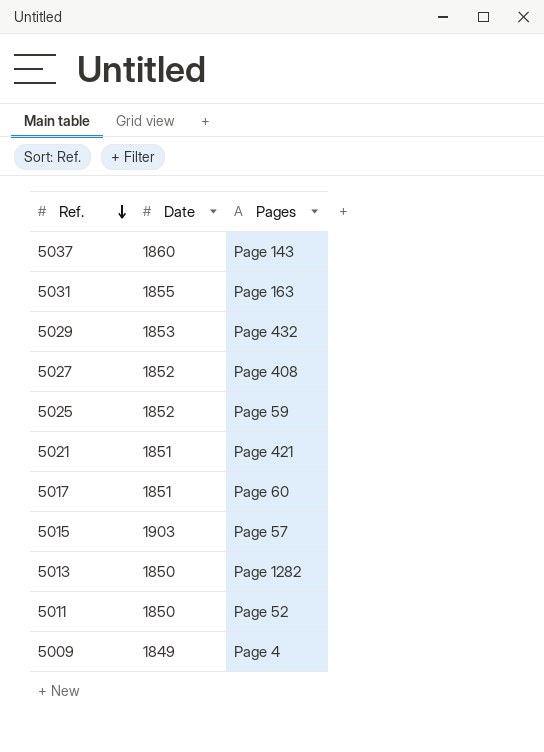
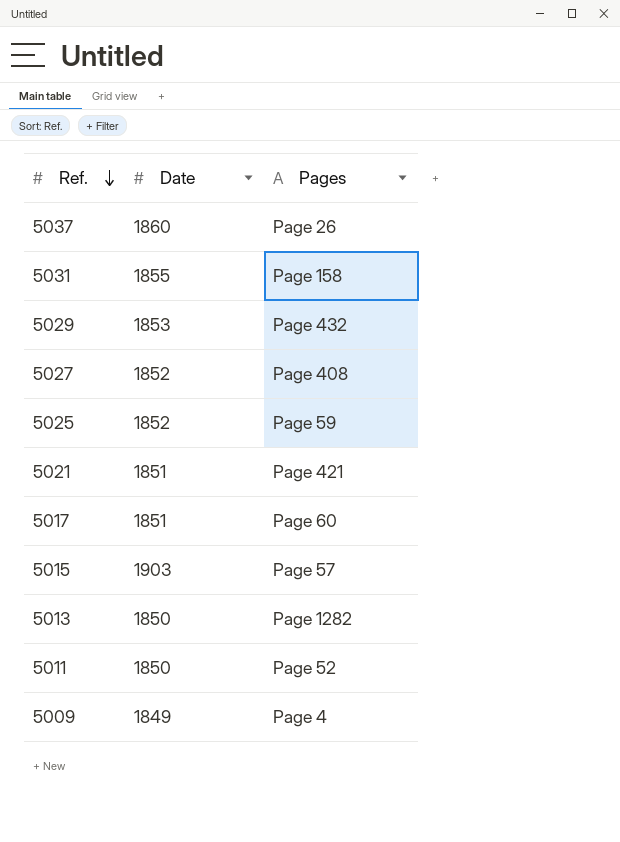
5037 | Pages: Page 143 -> Page 26
5031 | Pages: Page 163 -> Page 158

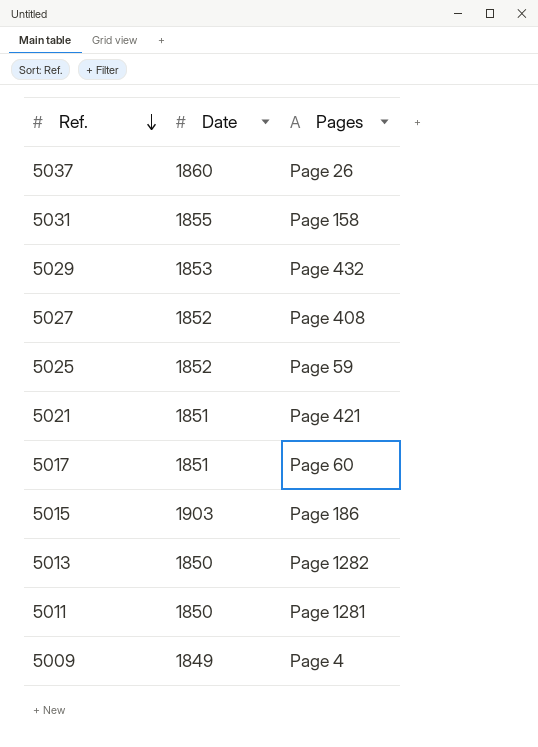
5015 | Pages: Page 57 -> Page 186
5011 | Pages: Page 52 -> Page 1281

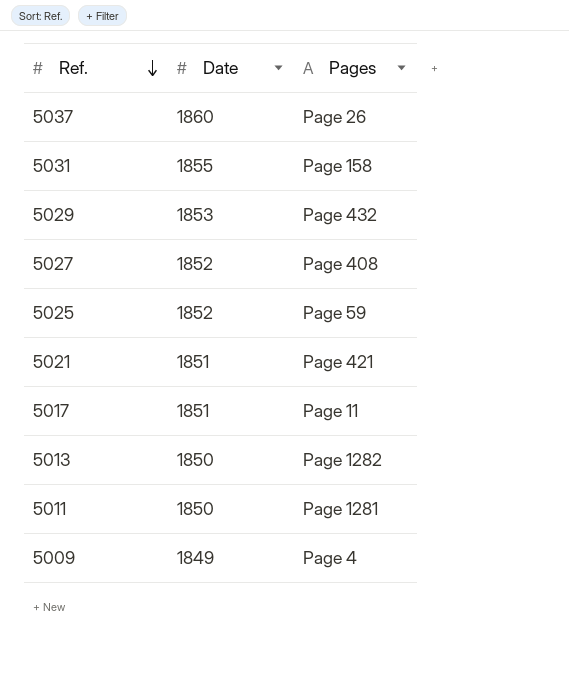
row 5015: 1903 | Page 186 -> none
5017 | Pages: Page 60 -> Page 11

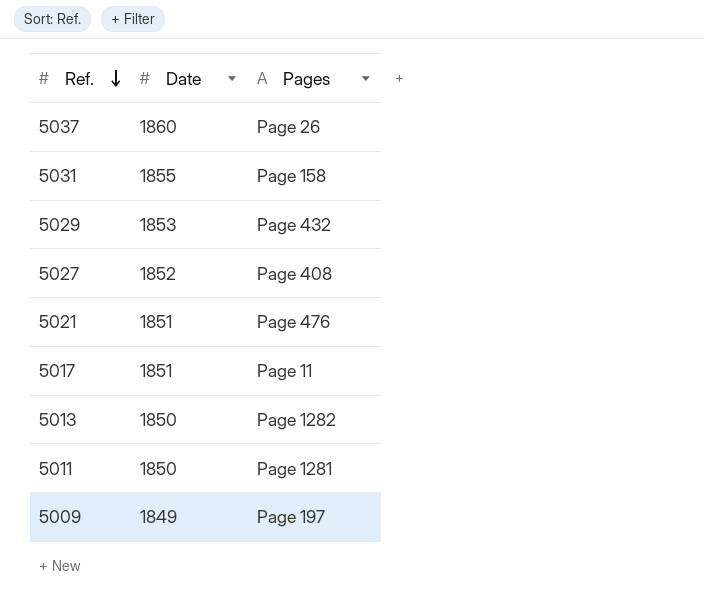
row 5025: 1852 | Page 59 -> none
5021 | Pages: Page 421 -> Page 476
5009 | Pages: Page 4 -> Page 197

